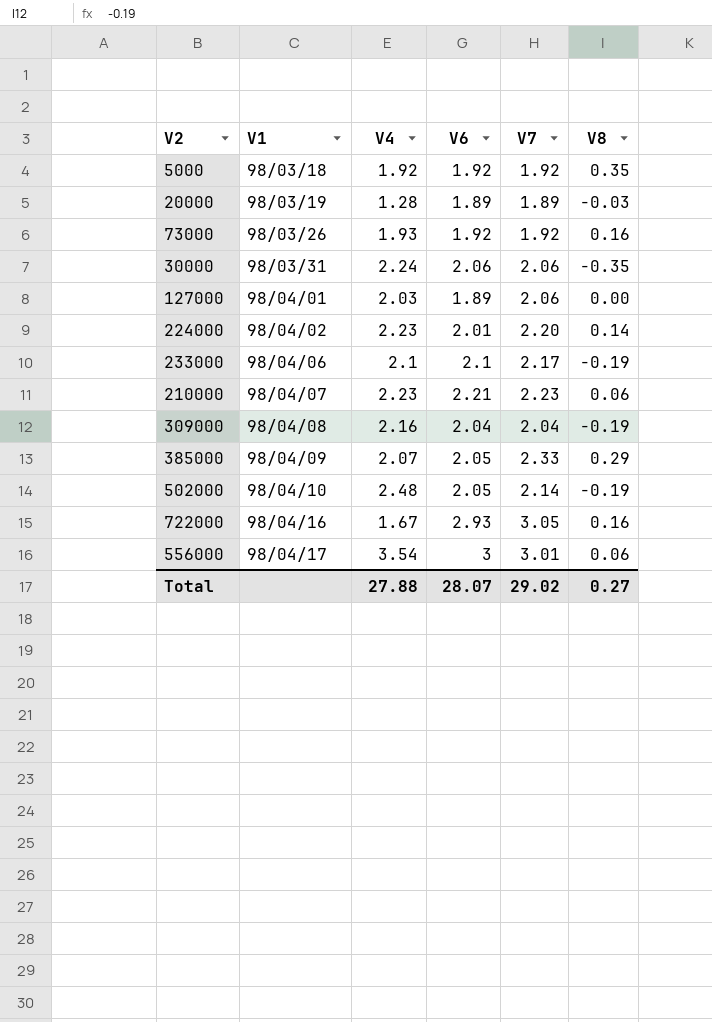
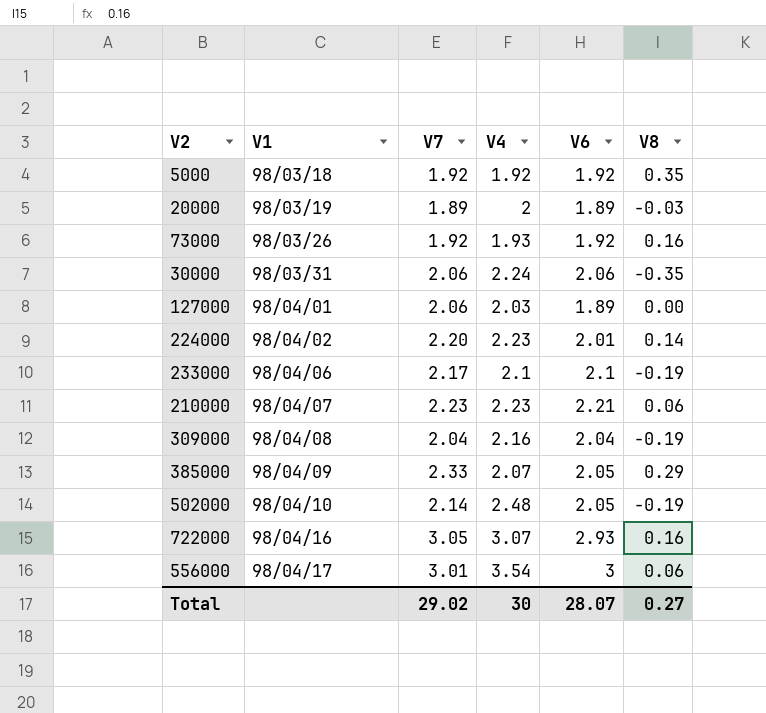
column V7 | position: 5 -> 3
20000 | V4: 1.28 -> 2
722000 | V4: 1.67 -> 3.07
Total | V4: 27.88 -> 30

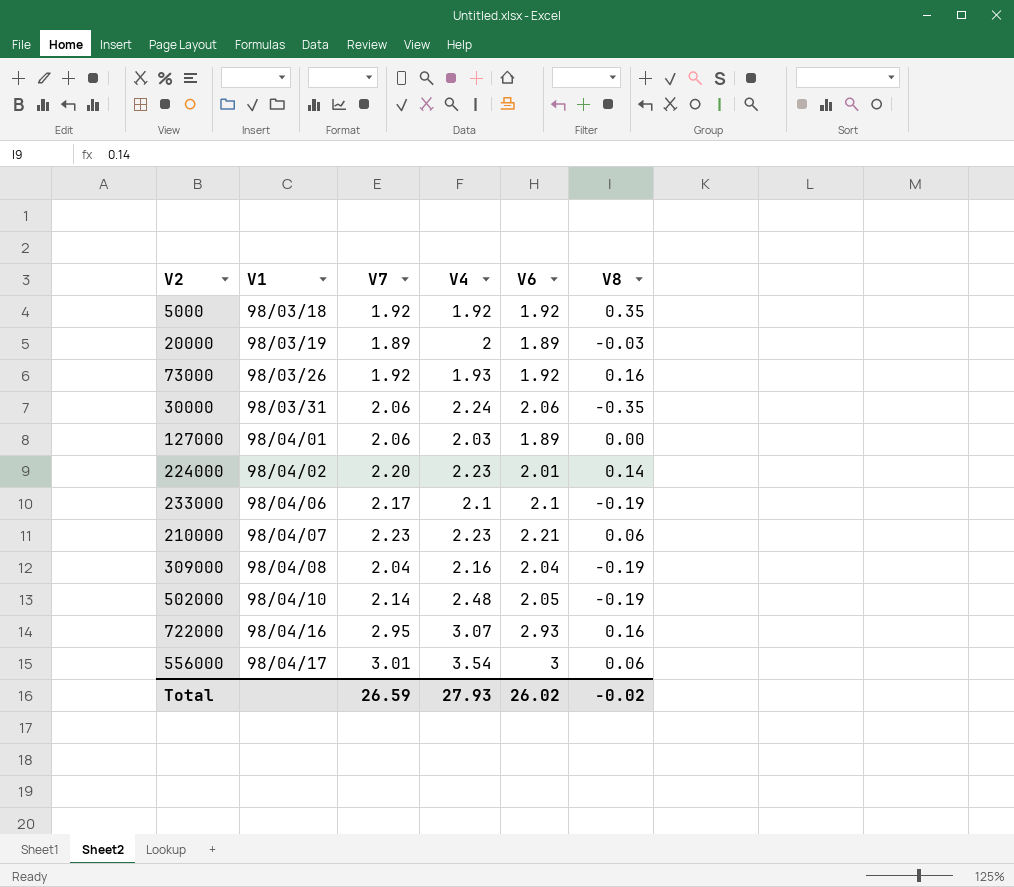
row 385000: 98/04/09 | 2.33 | 2.07 | 2.05 | 0.29 -> none
722000 | V7: 3.05 -> 2.95
Total | V7: 29.02 -> 26.59
Total | V4: 30 -> 27.93
Total | V6: 28.07 -> 26.02
Total | V8: 0.27 -> -0.02

